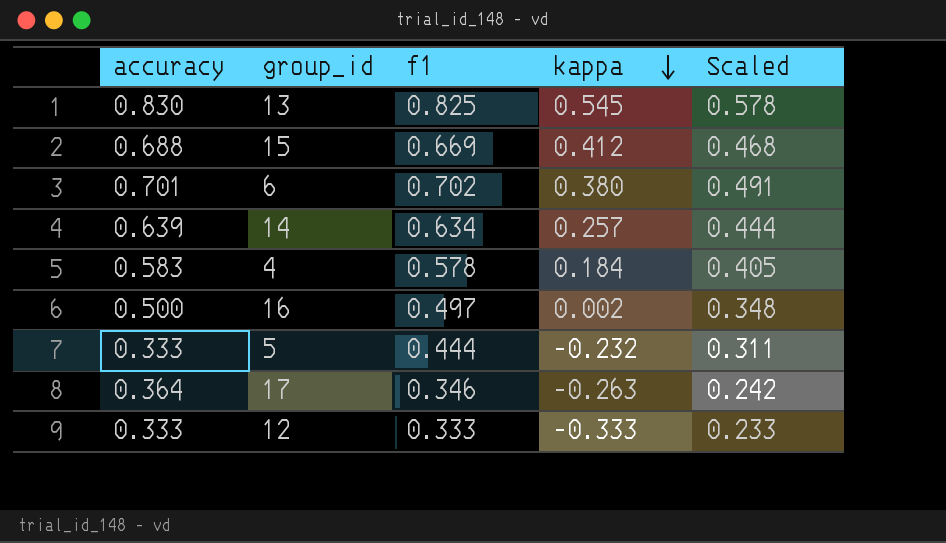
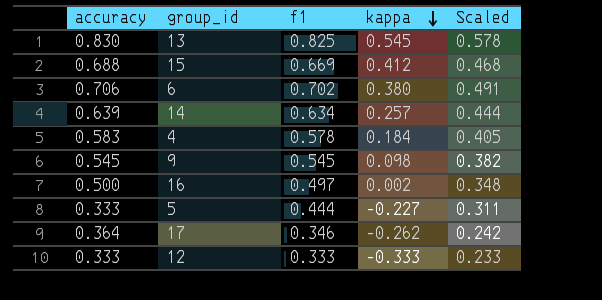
6 | accuracy: 0.701 -> 0.706
row 9: none -> 0.545 | 0.545 | 0.098 | 0.382
5 | kappa: -0.232 -> -0.227
17 | kappa: -0.263 -> -0.262

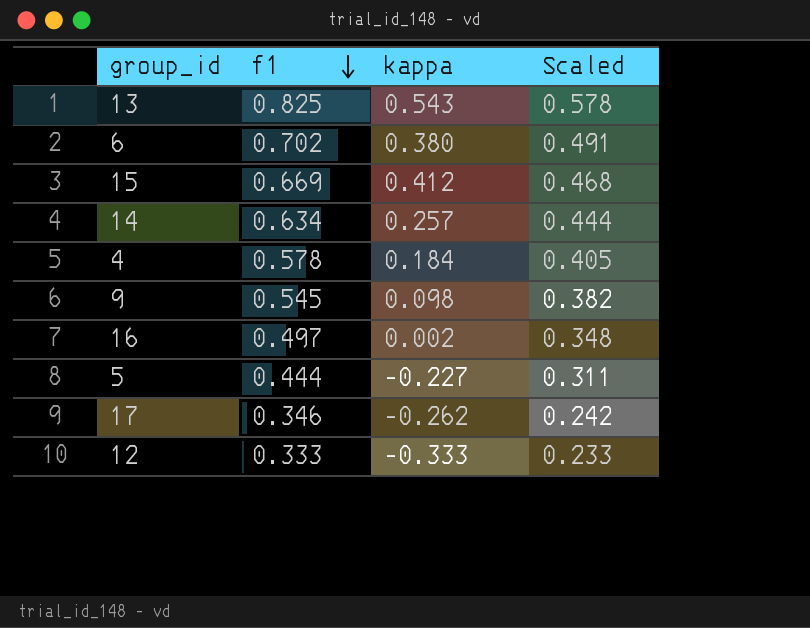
row order: kappa descending -> f1 descending
column accuracy | position: 1 -> none
13 | kappa: 0.545 -> 0.543

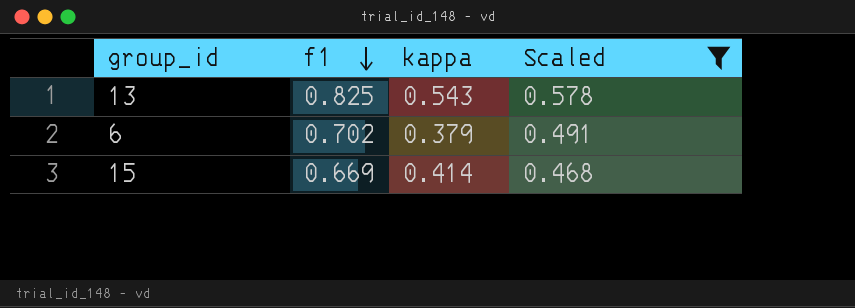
filter: none -> Scaled >= 0.468
6 | kappa: 0.380 -> 0.379
15 | kappa: 0.412 -> 0.414

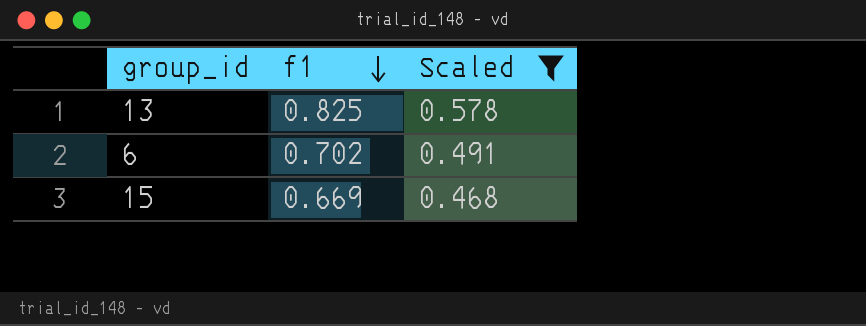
column kappa | position: 3 -> none

